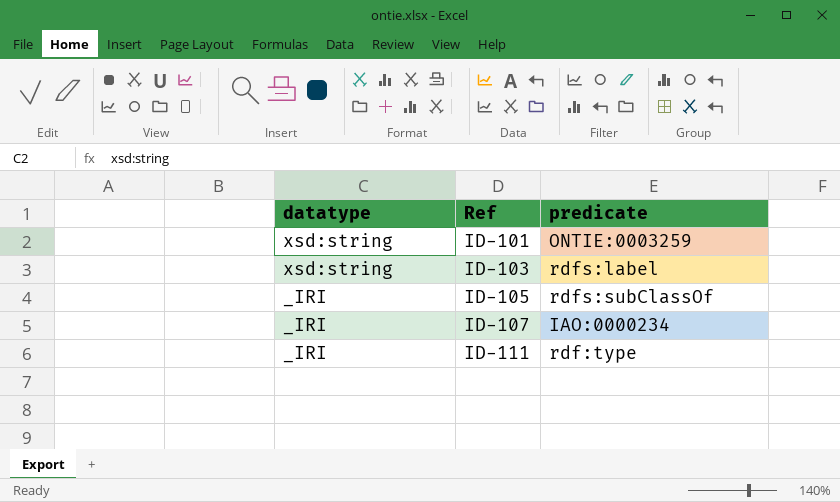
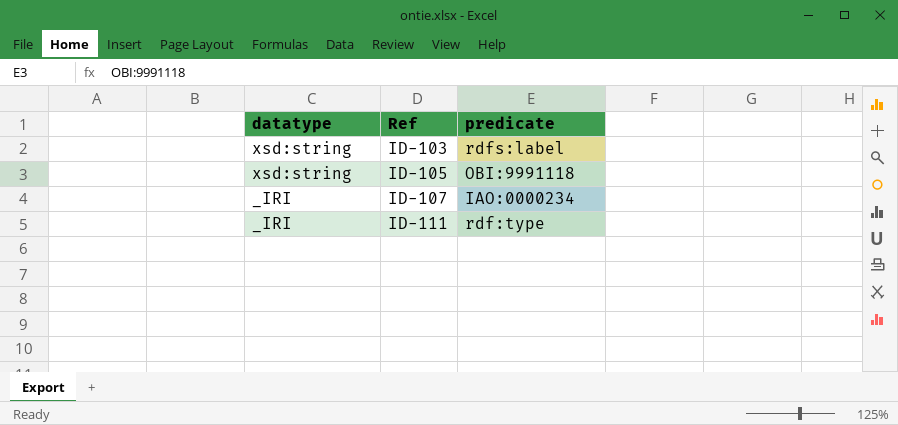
row ID-101: xsd:string | ONTIE:0003259 -> none
ID-105 | datatype: _IRI -> xsd:string
ID-105 | predicate: rdfs:subClassOf -> OBI:9991118

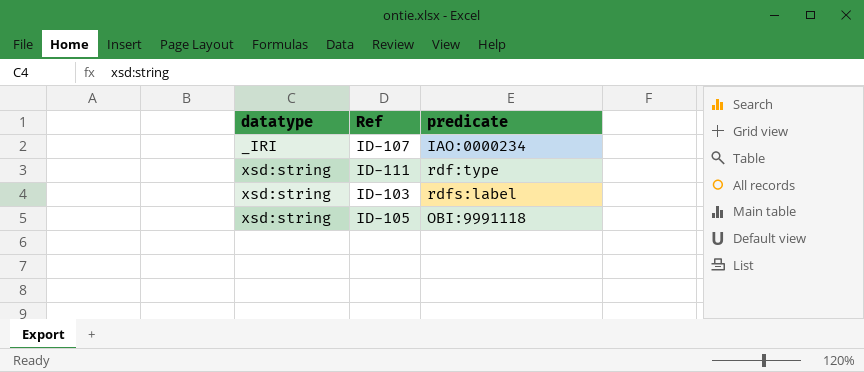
row order: datatype descending -> datatype ascending
ID-111 | datatype: _IRI -> xsd:string

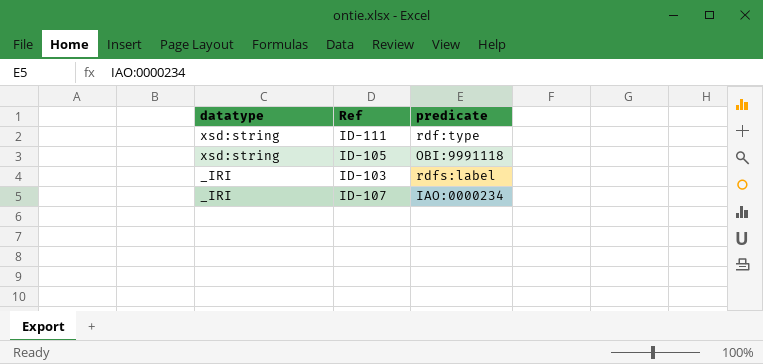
row order: datatype ascending -> datatype descending
ID-103 | datatype: xsd:string -> _IRI

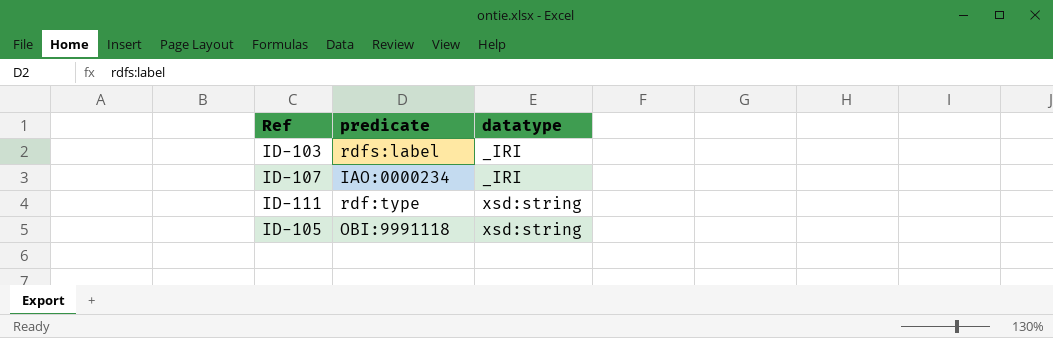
row order: datatype descending -> datatype ascending
column datatype | position: 1 -> 3

